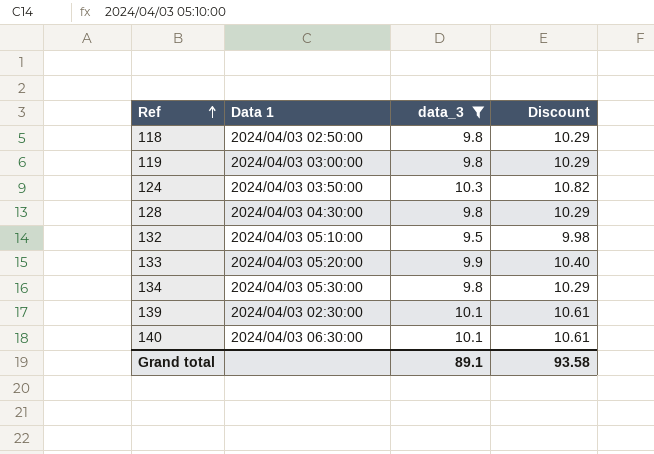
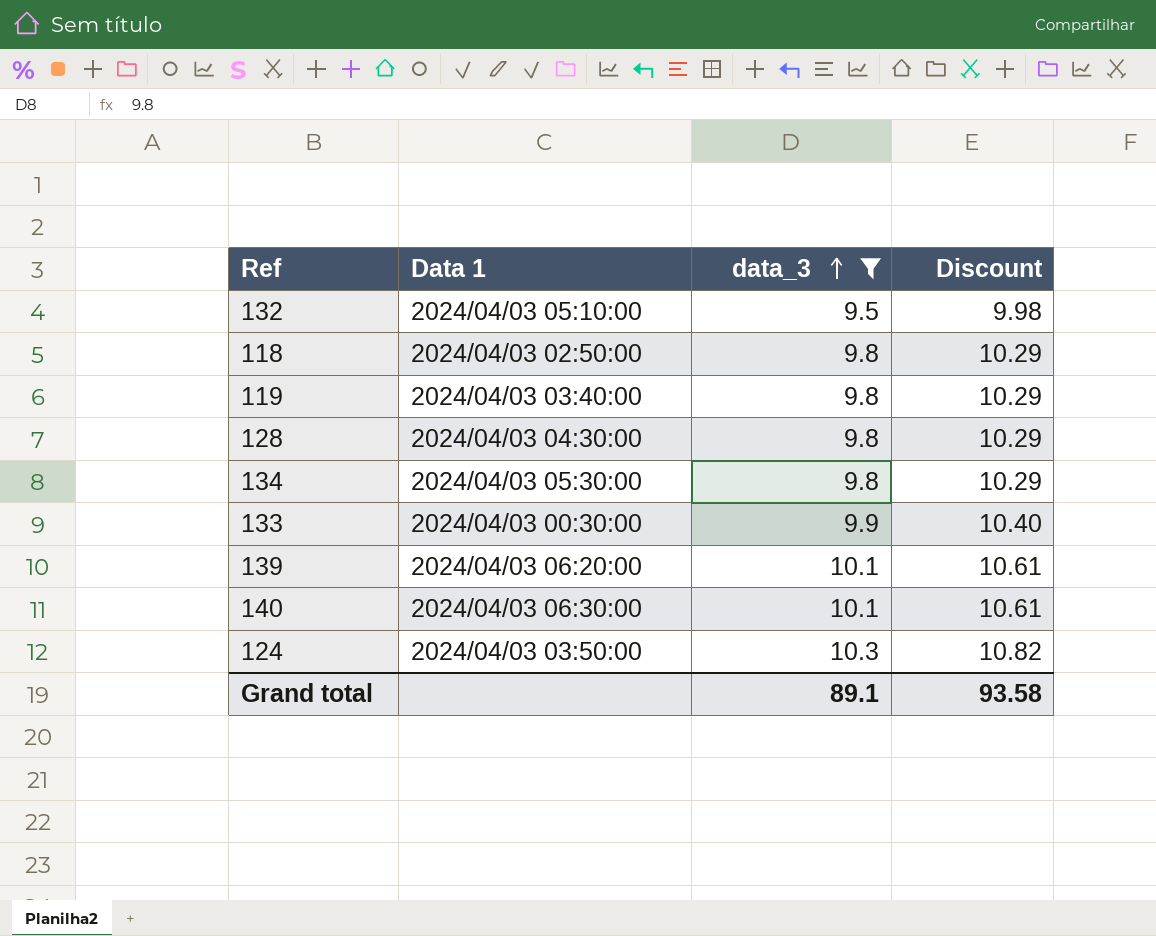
row order: Ref ascending -> data_3 ascending
119 | Data 1: 2024/04/03 03:00:00 -> 2024/04/03 03:40:00
133 | Data 1: 2024/04/03 05:20:00 -> 2024/04/03 00:30:00
139 | Data 1: 2024/04/03 02:30:00 -> 2024/04/03 06:20:00

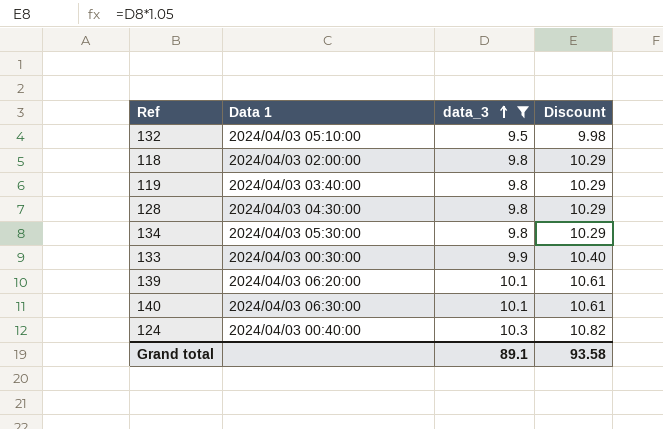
118 | Data 1: 2024/04/03 02:50:00 -> 2024/04/03 02:00:00
124 | Data 1: 2024/04/03 03:50:00 -> 2024/04/03 00:40:00

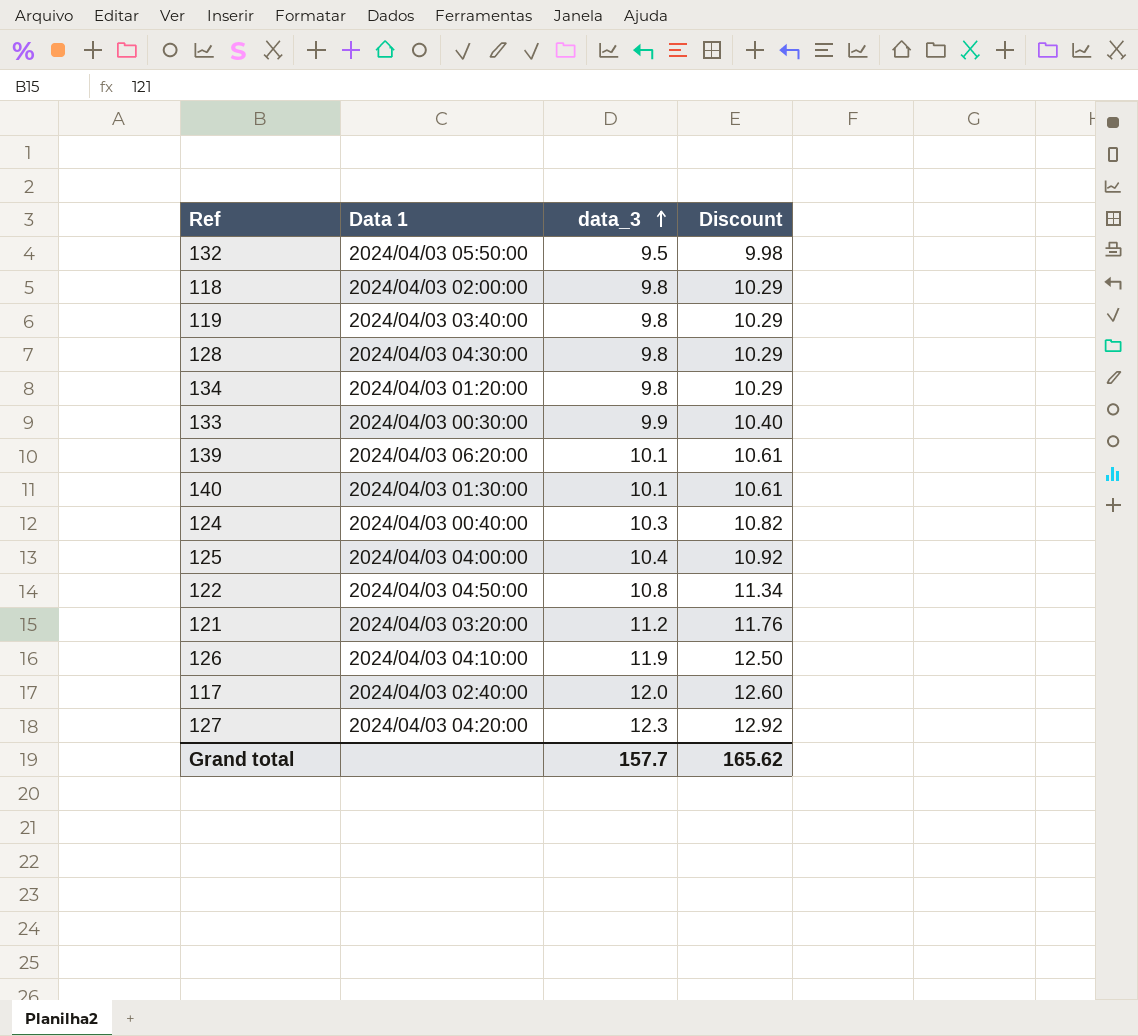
filter: data_3 <= 10.3 -> none
132 | Data 1: 2024/04/03 05:10:00 -> 2024/04/03 05:50:00
134 | Data 1: 2024/04/03 05:30:00 -> 2024/04/03 01:20:00
140 | Data 1: 2024/04/03 06:30:00 -> 2024/04/03 01:30:00
Grand total | data_3: 89.1 -> 157.7
Grand total | Discount: 93.58 -> 165.62

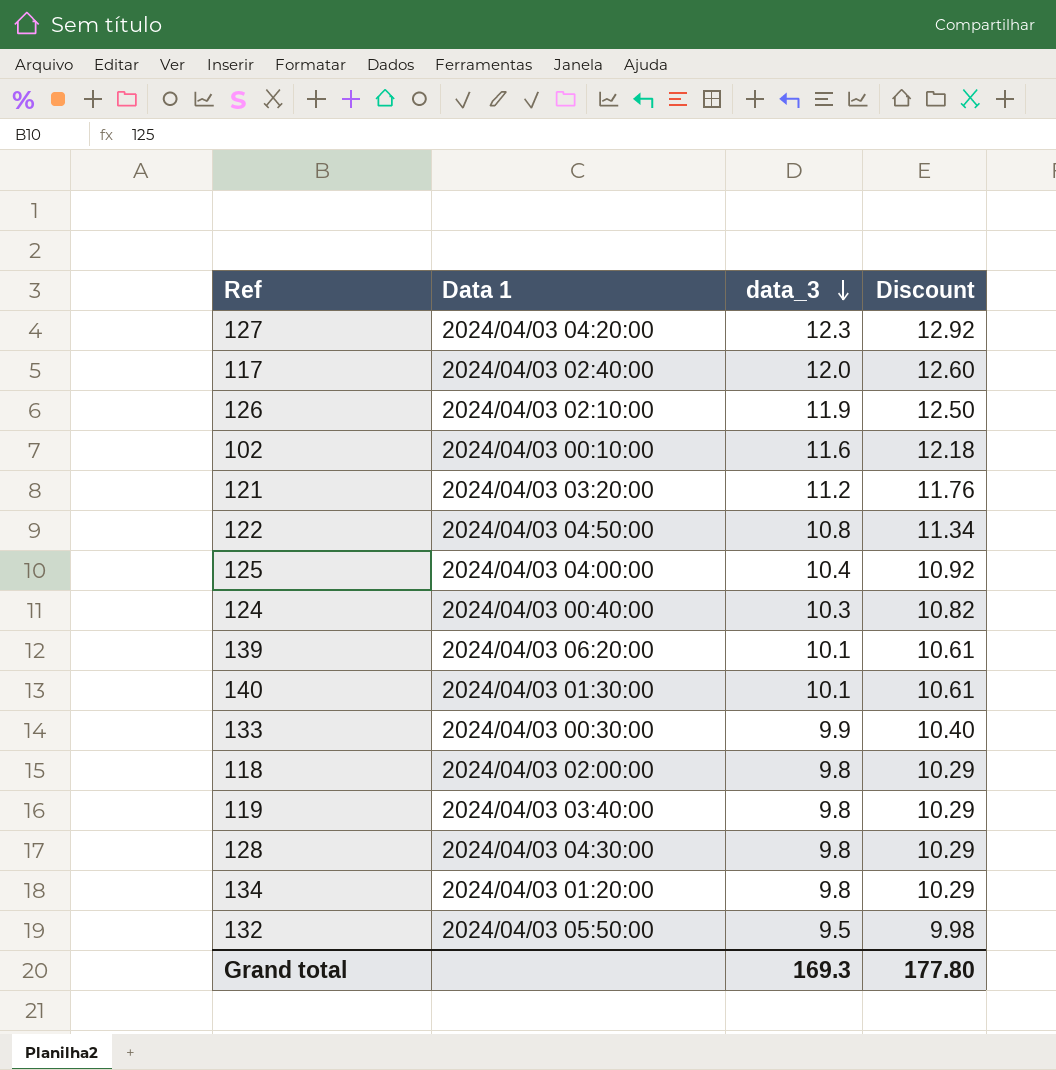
row order: data_3 ascending -> data_3 descending
126 | Data 1: 2024/04/03 04:10:00 -> 2024/04/03 02:10:00
row 102: none -> 2024/04/03 00:10:00 | 11.6 | 12.18
Grand total | data_3: 157.7 -> 169.3
Grand total | Discount: 165.62 -> 177.80

